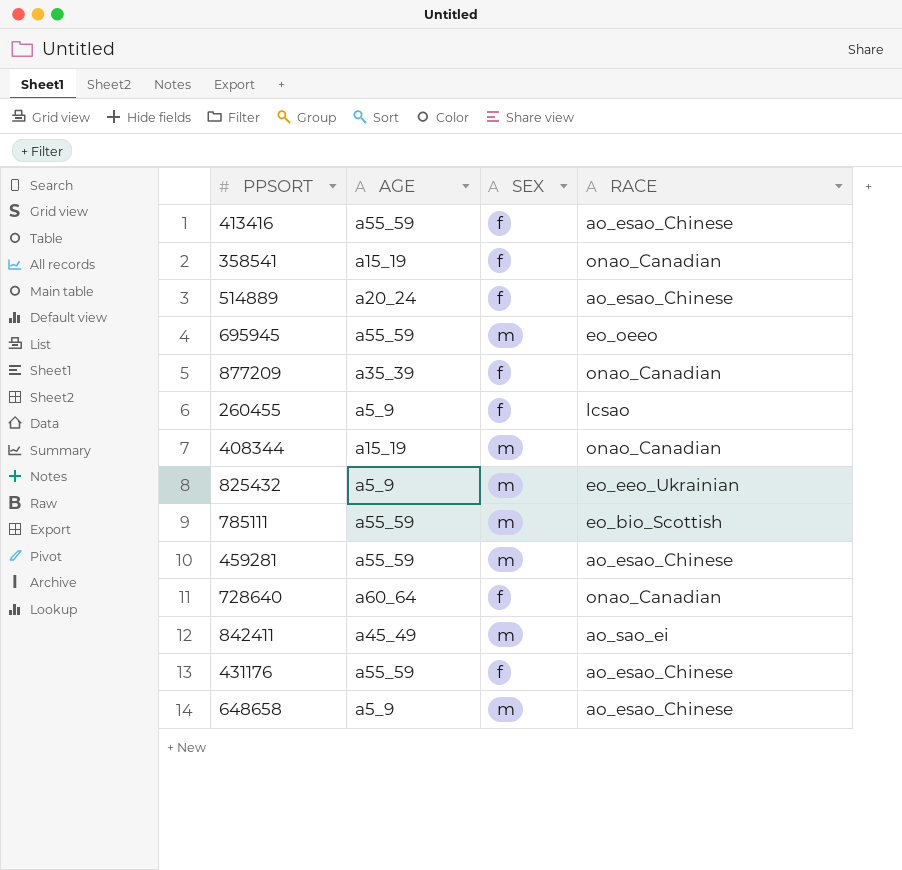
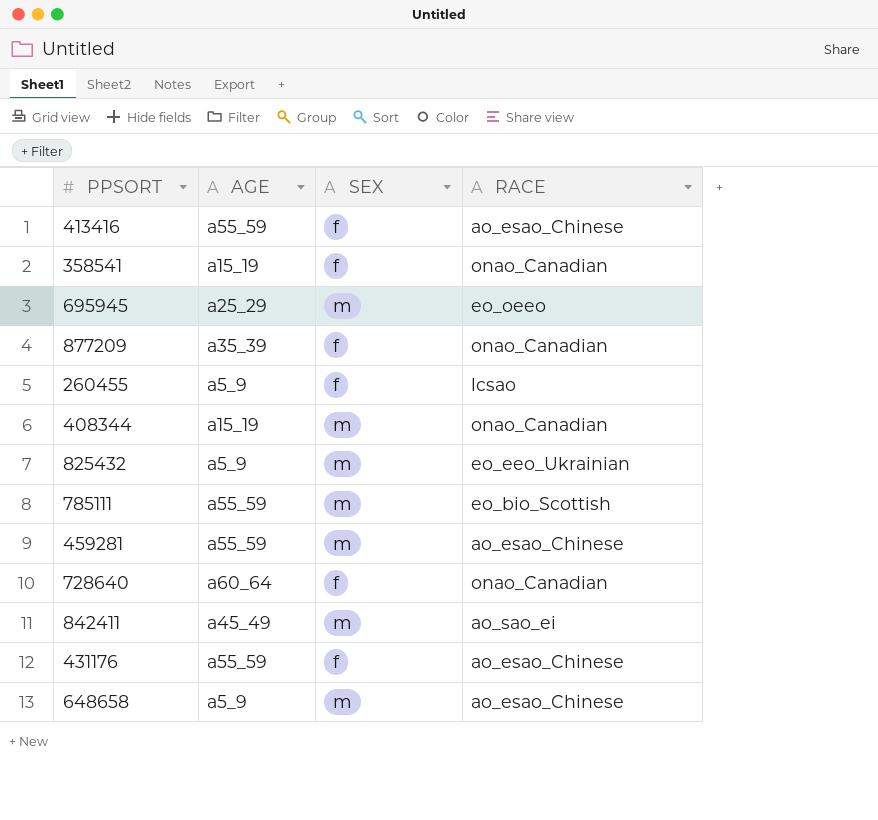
row 514889: a20_24 | f | ao_esao_Chinese -> none
695945 | AGE: a55_59 -> a25_29

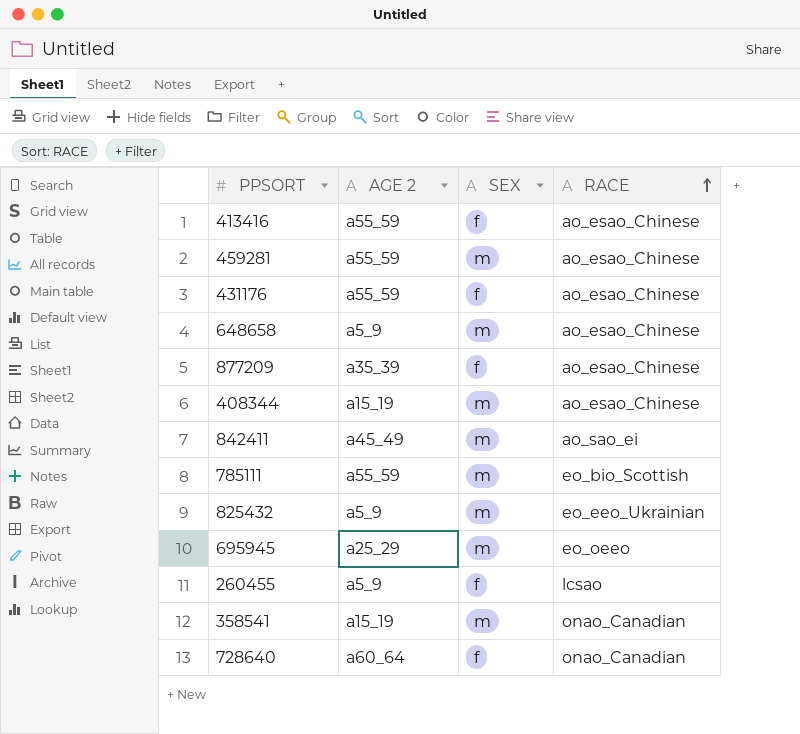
row order: none -> RACE ascending
column name: AGE -> AGE 2
877209 | RACE: onao_Canadian -> ao_esao_Chinese
408344 | RACE: onao_Canadian -> ao_esao_Chinese
358541 | SEX: f -> m

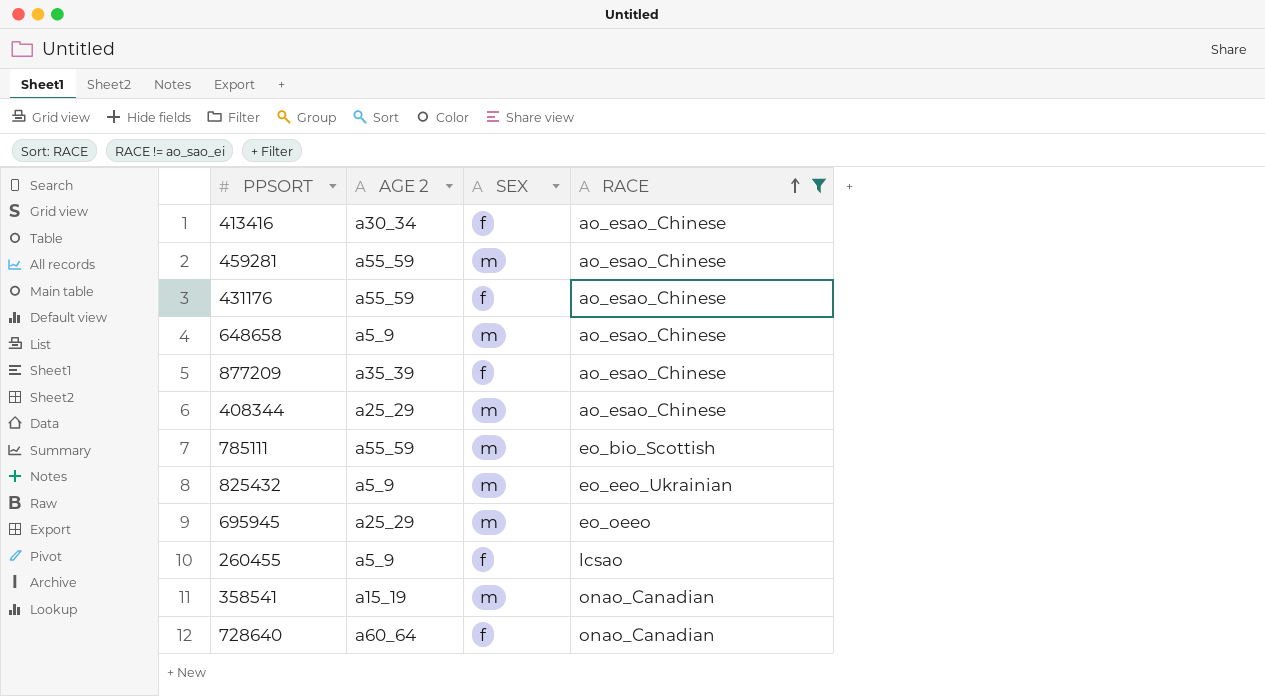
filter: none -> RACE != ao_sao_ei
413416 | AGE 2: a55_59 -> a30_34
408344 | AGE 2: a15_19 -> a25_29

